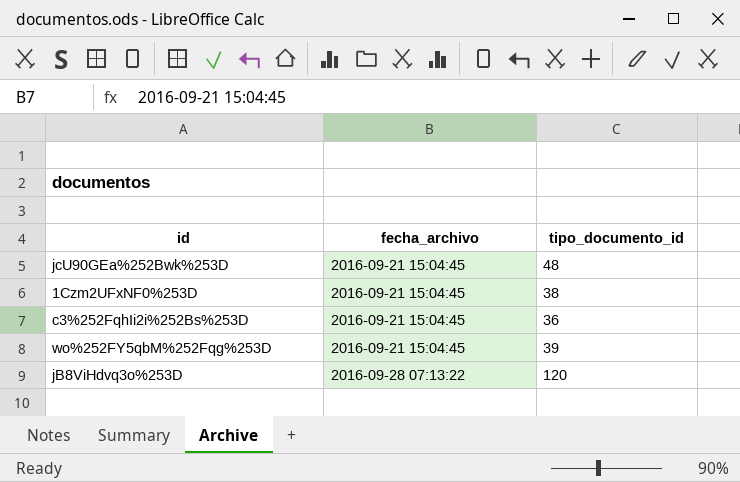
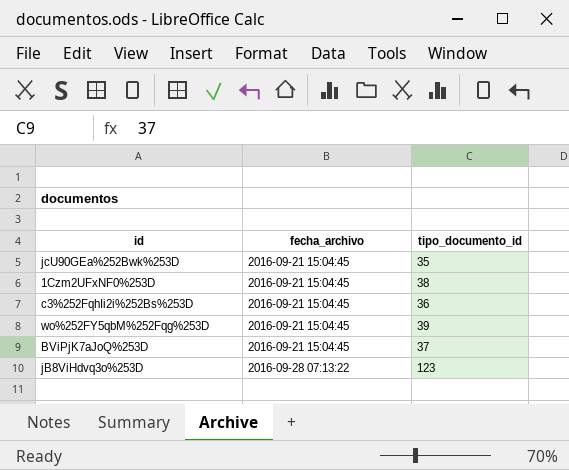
jcU90GEa%252Bwk%253D | tipo_documento_id: 48 -> 35
row BViPjK7aJoQ%253D: none -> 2016-09-21 15:04:45 | 37
jB8ViHdvq3o%253D | tipo_documento_id: 120 -> 123

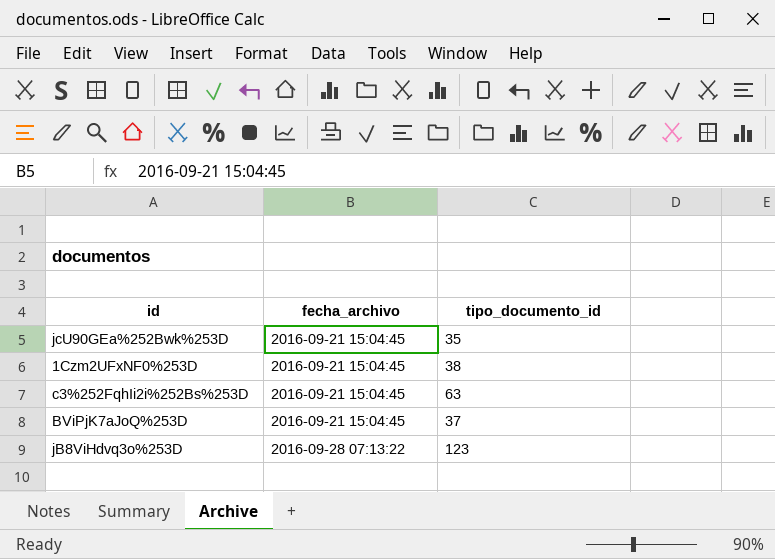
row wo%252FY5qbM%252Fqg%253D: 2016-09-21 15:04:45 | 39 -> none
c3%252FqhIi2i%252Bs%253D | tipo_documento_id: 36 -> 63

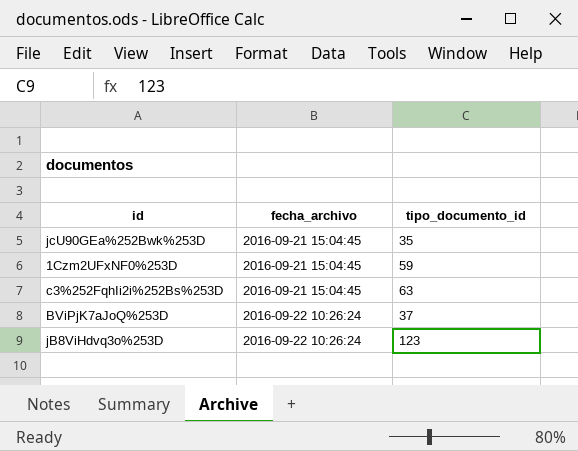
1Czm2UFxNF0%253D | tipo_documento_id: 38 -> 59
BViPjK7aJoQ%253D | fecha_archivo: 2016-09-21 15:04:45 -> 2016-09-22 10:26:24
jB8ViHdvq3o%253D | fecha_archivo: 2016-09-28 07:13:22 -> 2016-09-22 10:26:24

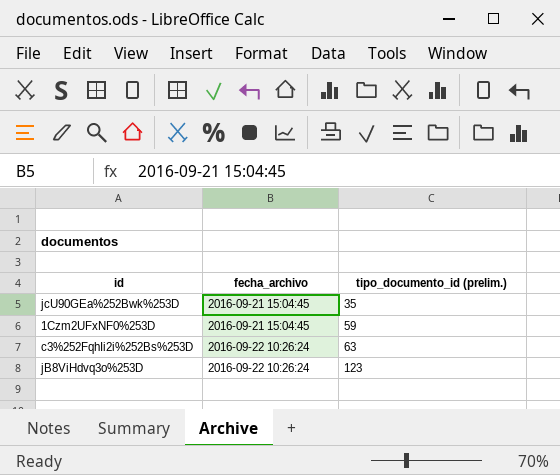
column name: tipo_documento_id -> tipo_documento_id (prelim.)
row BViPjK7aJoQ%253D: 2016-09-22 10:26:24 | 37 -> none
c3%252FqhIi2i%252Bs%253D | fecha_archivo: 2016-09-21 15:04:45 -> 2016-09-22 10:26:24

